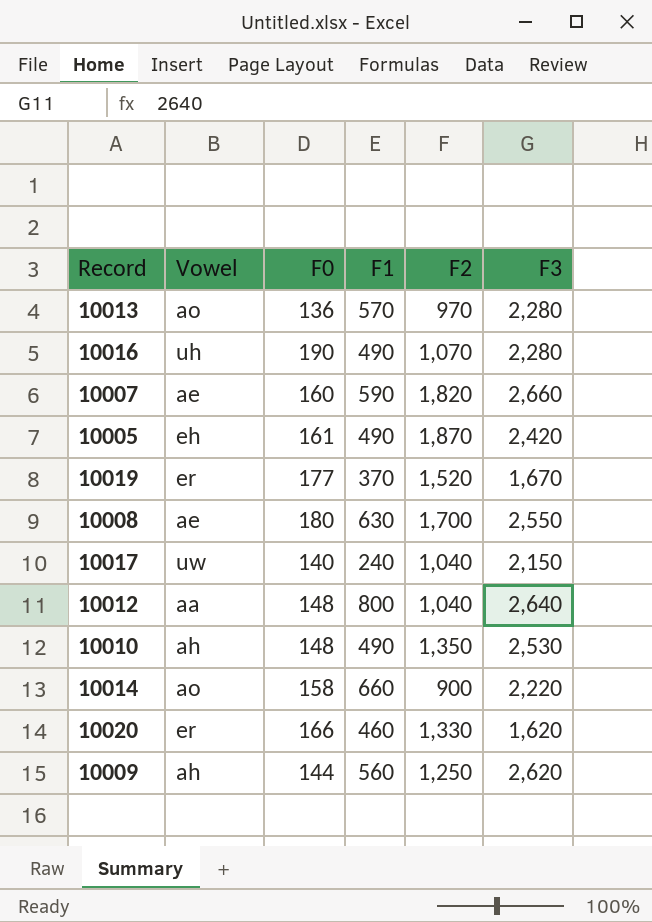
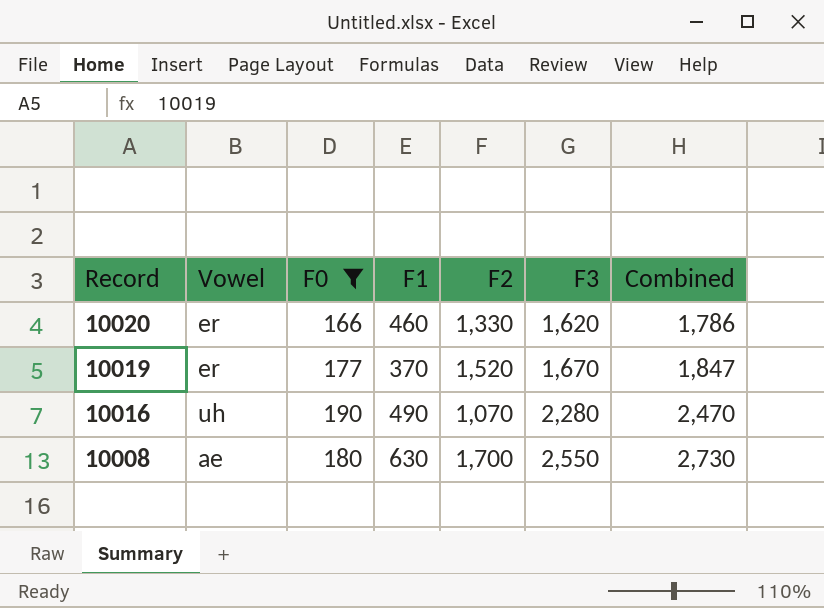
filter: none -> F0 >= 166
row order: none -> Record descending
column Combined | formula: none -> [F0] + [F3]

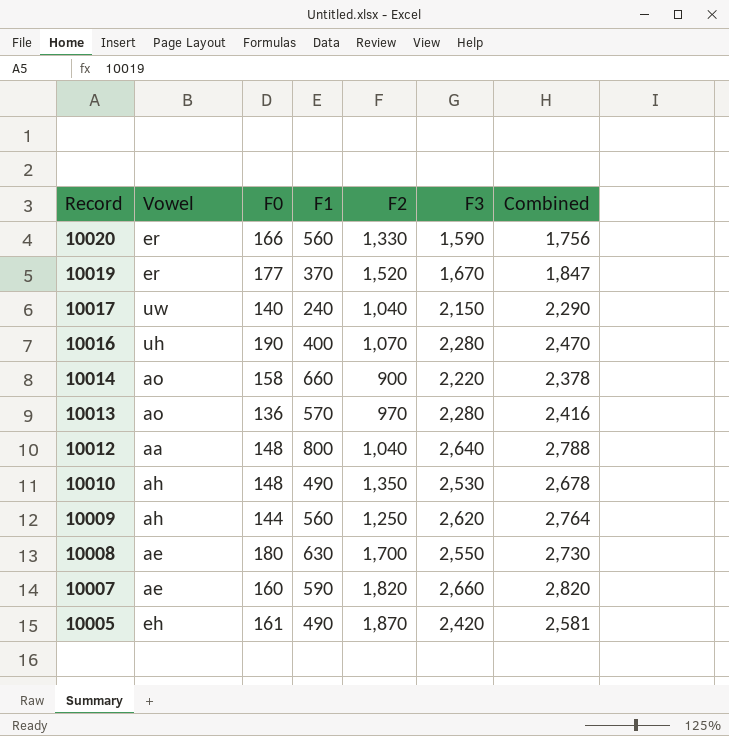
filter: F0 >= 166 -> none
10020 | F1: 460 -> 560
10020 | F3: 1,620 -> 1,590
10020 | Combined: 1,786 -> 1,756
10016 | F1: 490 -> 400

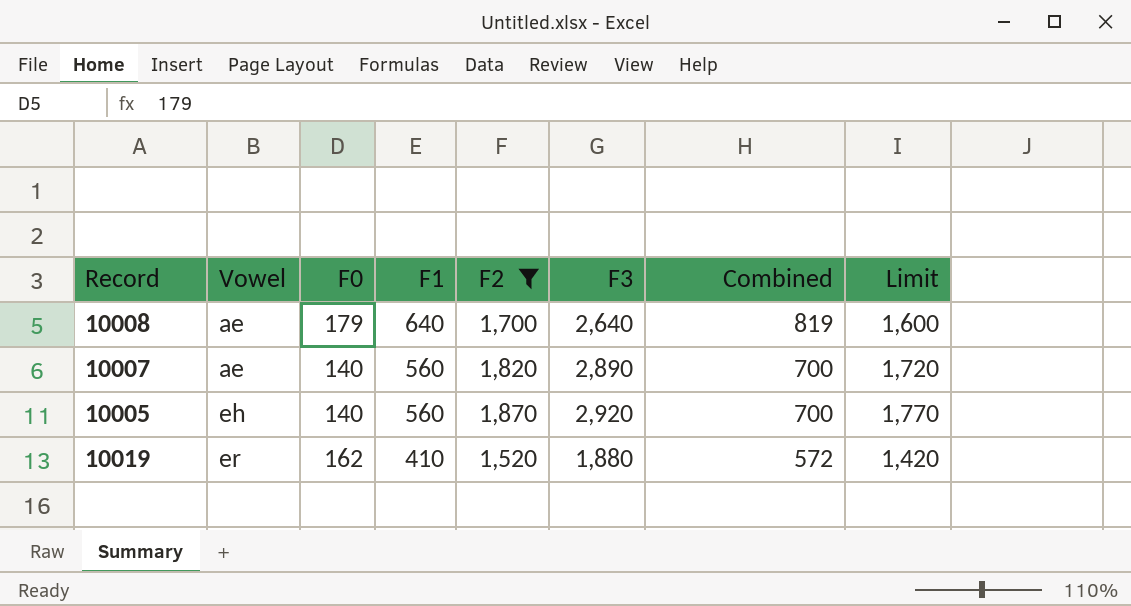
filter: none -> F2 >= 1,520
row order: Record descending -> Vowel ascending
column Combined | formula: [F0] + [F3] -> [F0] + [F1]
column Limit | formula: none -> [F2] - 100
10008 | F0: 180 -> 179
10008 | F1: 630 -> 640
10008 | F3: 2,550 -> 2,640
10007 | F0: 160 -> 140
10007 | F1: 590 -> 560
10007 | F3: 2,660 -> 2,890
10005 | F0: 161 -> 140
10005 | F1: 490 -> 560
10005 | F3: 2,420 -> 2,920
10019 | F0: 177 -> 162
10019 | F1: 370 -> 410
10019 | F3: 1,670 -> 1,880

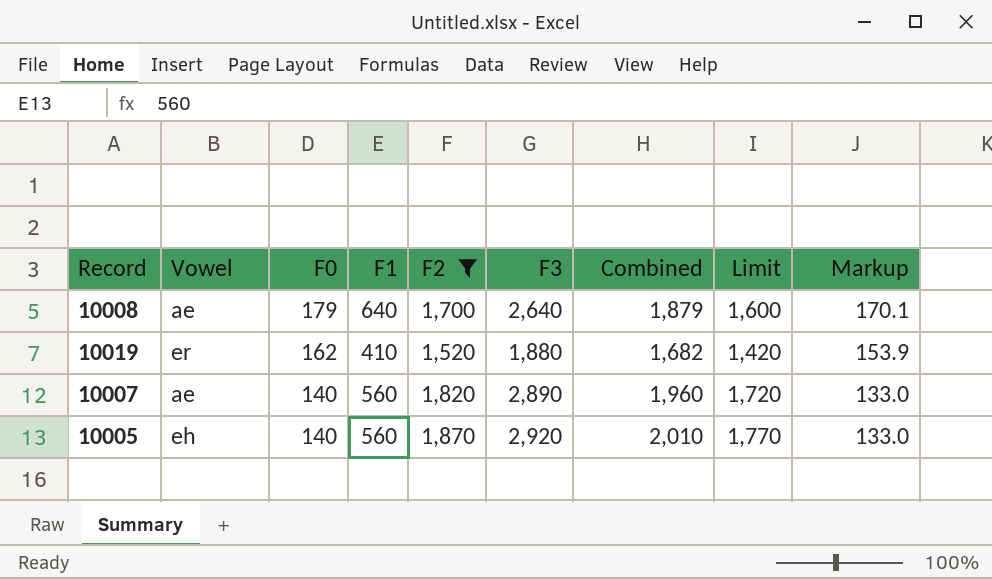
row order: Vowel ascending -> F0 descending
column Combined | formula: [F0] + [F1] -> [F0] + [F2]
column Markup | formula: none -> [F0] * 0.95

